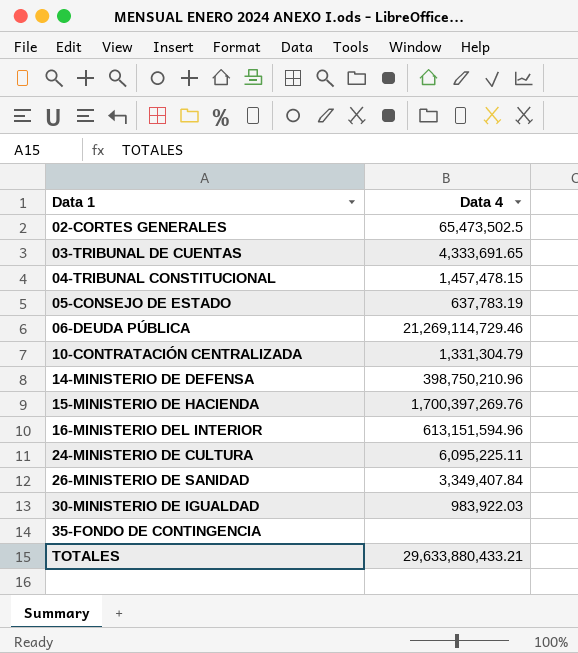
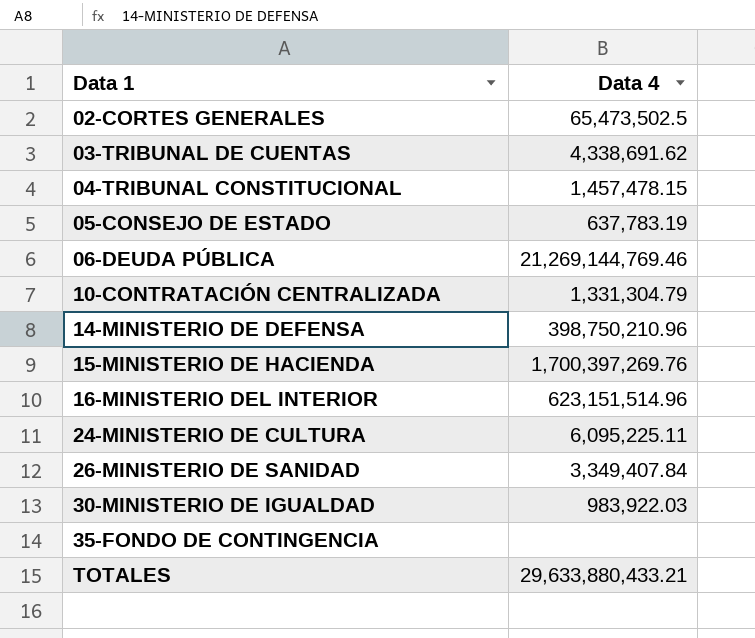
03-TRIBUNAL DE CUENTAS | Data 4: 4,333,691.65 -> 4,338,691.62
06-DEUDA PÚBLICA | Data 4: 21,269,114,729.46 -> 21,269,144,769.46
16-MINISTERIO DEL INTERIOR | Data 4: 613,151,594.96 -> 623,151,514.96

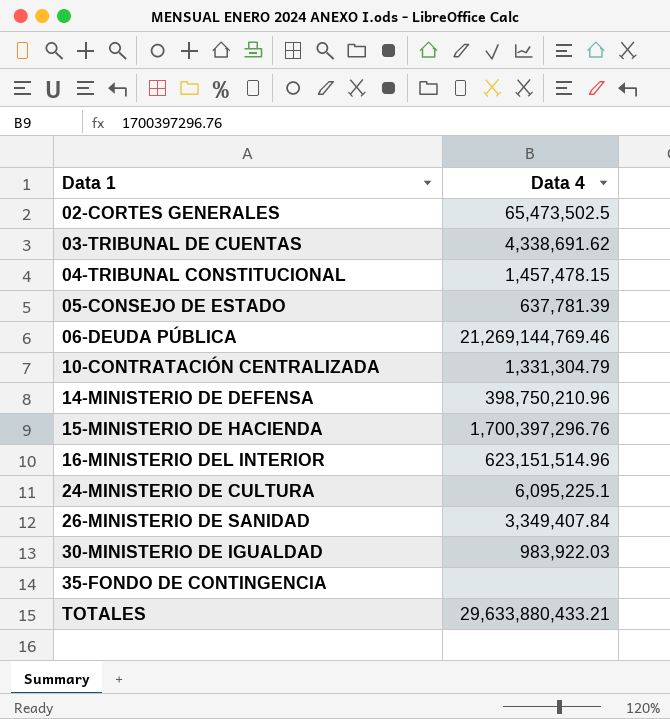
05-CONSEJO DE ESTADO | Data 4: 637,783.19 -> 637,781.39
15-MINISTERIO DE HACIENDA | Data 4: 1,700,397,269.76 -> 1,700,397,296.76
24-MINISTERIO DE CULTURA | Data 4: 6,095,225.11 -> 6,095,225.1

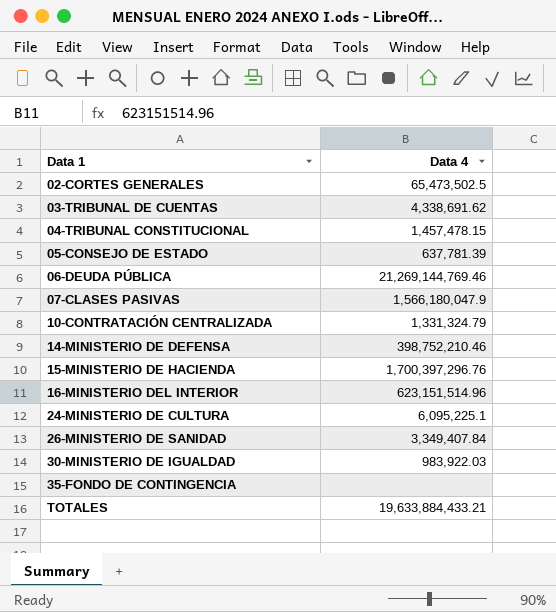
row 07-CLASES PASIVAS: none -> 1,566,180,047.9
10-CONTRATACIÓN CENTRALIZADA | Data 4: 1,331,304.79 -> 1,331,324.79
14-MINISTERIO DE DEFENSA | Data 4: 398,750,210.96 -> 398,752,210.46
TOTALES | Data 4: 29,633,880,433.21 -> 19,633,884,433.21

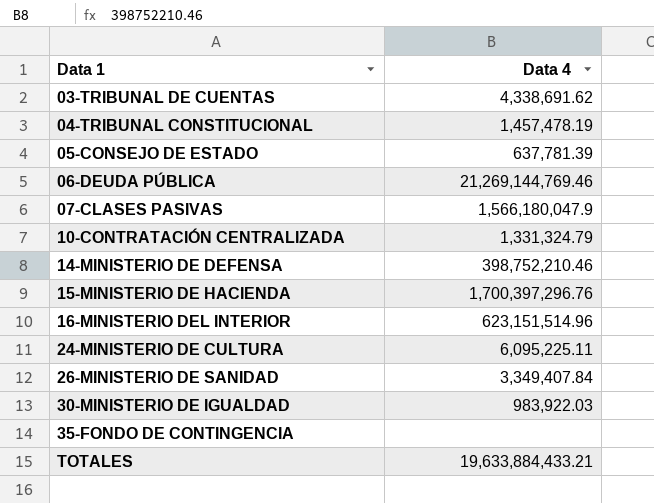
row 02-CORTES GENERALES: 65,473,502.5 -> none
04-TRIBUNAL CONSTITUCIONAL | Data 4: 1,457,478.15 -> 1,457,478.19
24-MINISTERIO DE CULTURA | Data 4: 6,095,225.1 -> 6,095,225.11

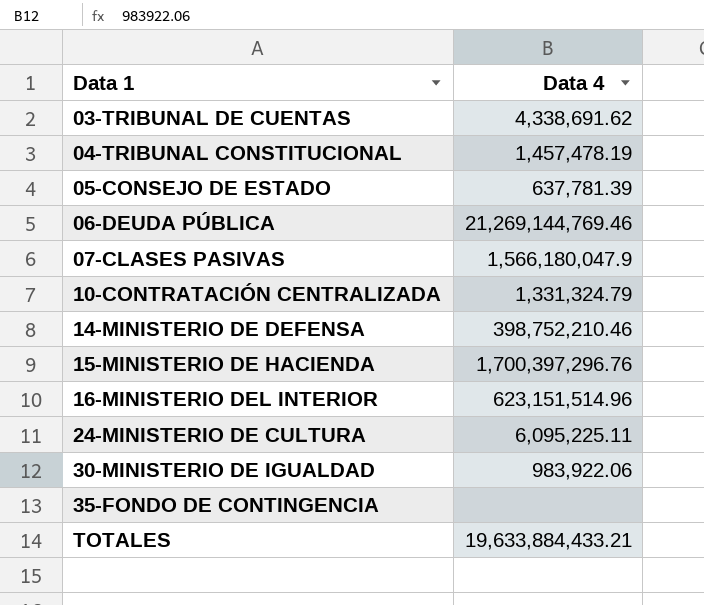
row 26-MINISTERIO DE SANIDAD: 3,349,407.84 -> none
30-MINISTERIO DE IGUALDAD | Data 4: 983,922.03 -> 983,922.06

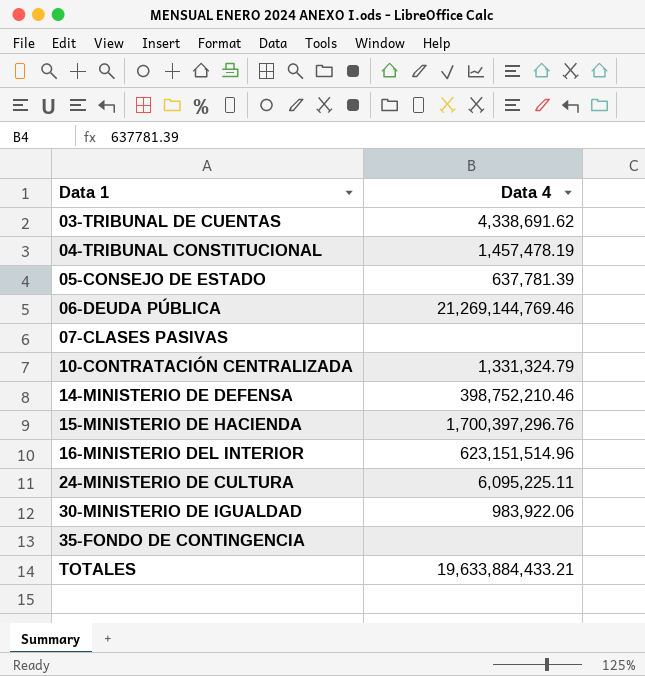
07-CLASES PASIVAS | Data 4: 1,566,180,047.9 -> none

